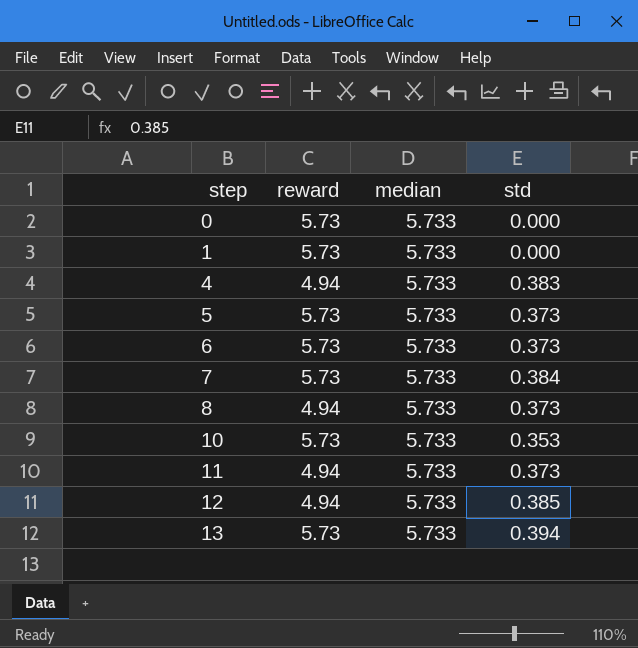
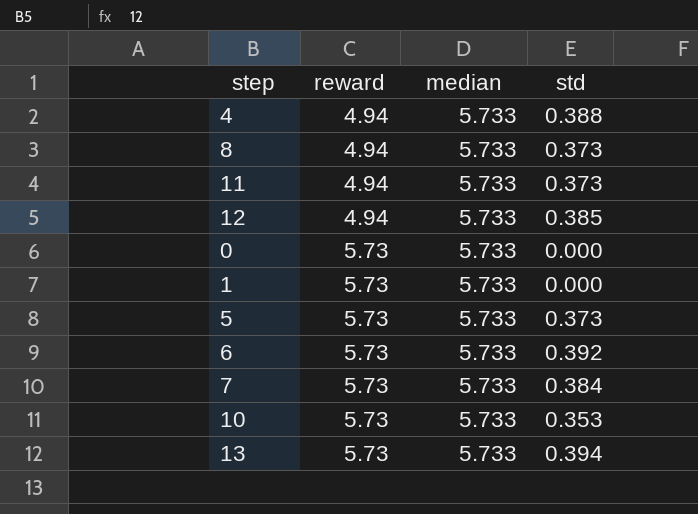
row order: step ascending -> reward ascending
4 | std: 0.383 -> 0.388
6 | std: 0.373 -> 0.392

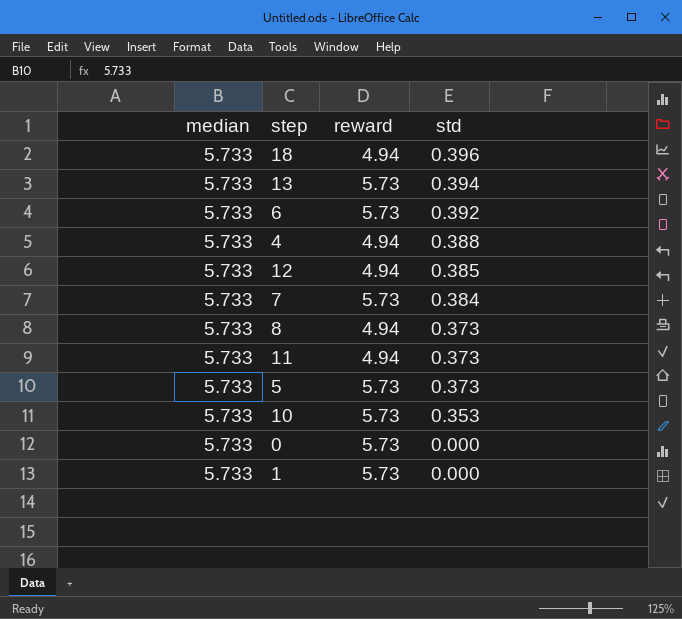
row order: reward ascending -> std descending
column median | position: 3 -> 1
row 18: none -> 5.733 | 4.94 | 0.396

